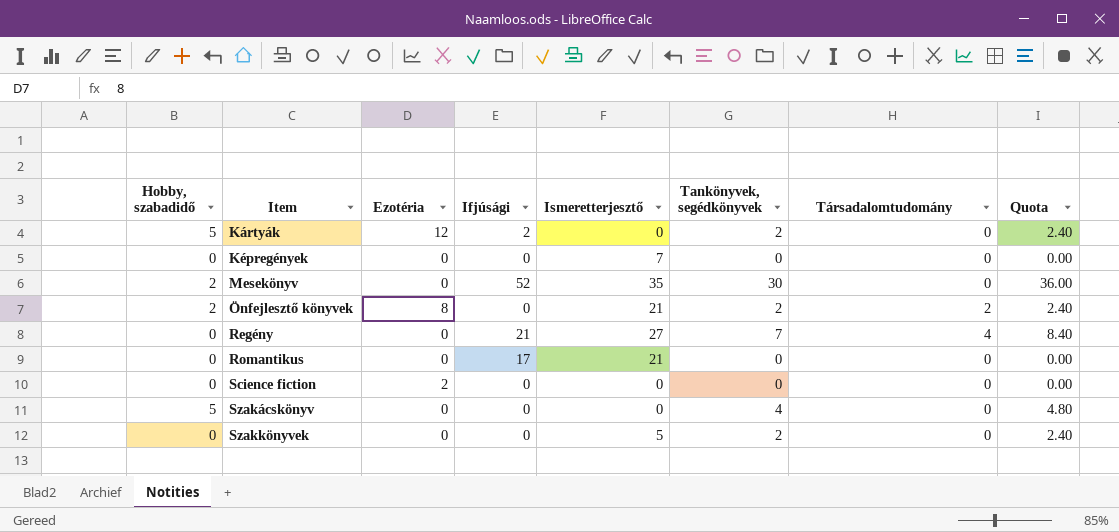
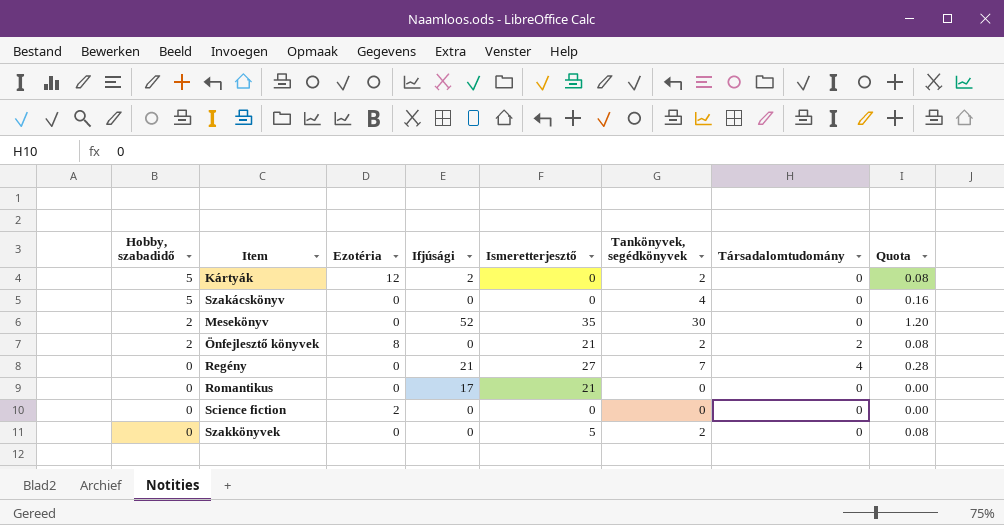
row order: Item ascending -> Hobby, szabadidő descending
column Quota | formula: [Tankönyvek, segédkönyvek] * 1.2 -> [Tankönyvek, segédkönyvek] * 0.04
row Képregények: 0 | 0 | 0 | 7 | 0 | 0 | 0.00 -> none

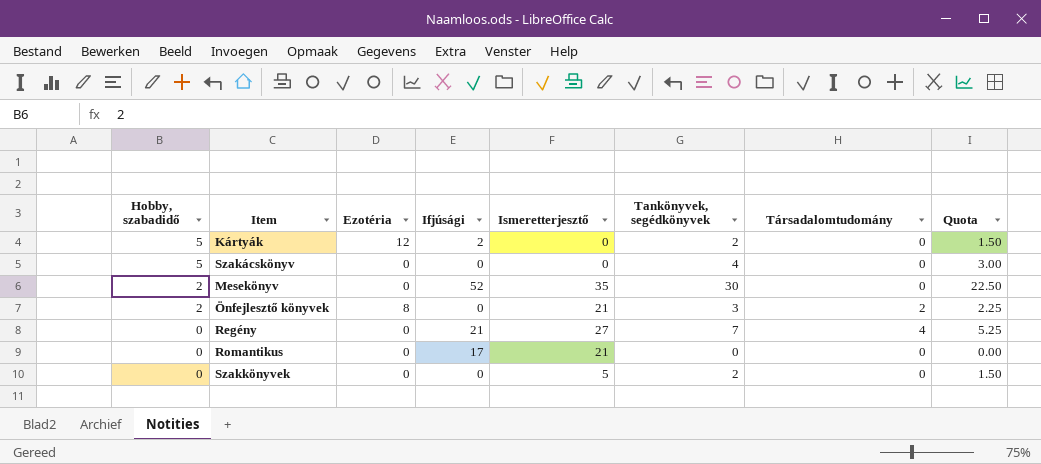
column Quota | formula: [Tankönyvek, segédkönyvek] * 0.04 -> [Tankönyvek, segédkönyvek] * 0.75
row Science fiction: 0 | 2 | 0 | 0 | 0 | 0 | 0.00 -> none
Önfejlesztő könyvek | Tankönyvek, segédkönyvek: 2 -> 3

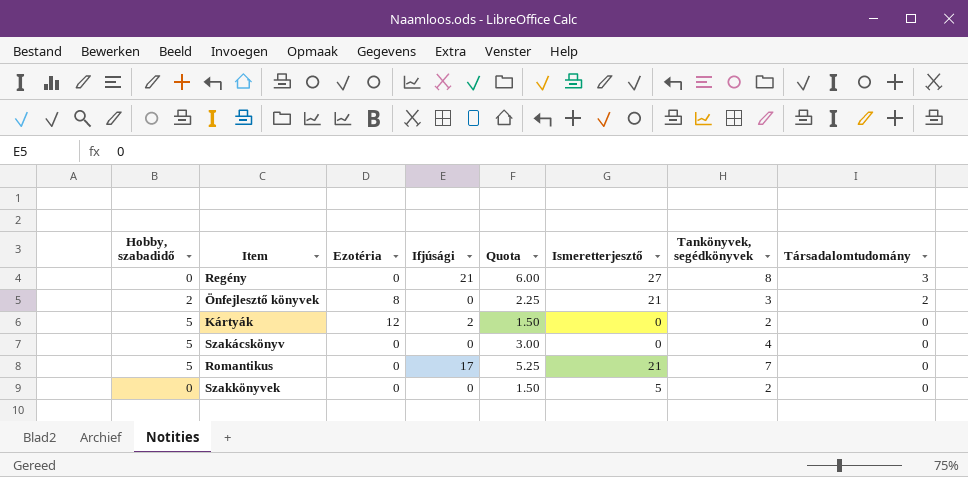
row order: Hobby, szabadidő descending -> Társadalomtudomány descending
column Quota | position: 8 -> 5
row Mesekönyv: 2 | 0 | 52 | 35 | 30 | 0 | 22.50 -> none
Regény | Quota: 5.25 -> 6.00
Regény | Tankönyvek, segédkönyvek: 7 -> 8
Regény | Társadalomtudomány: 4 -> 3
Romantikus | Hobby, szabadidő: 0 -> 5
Romantikus | Quota: 0.00 -> 5.25
Romantikus | Tankönyvek, segédkönyvek: 0 -> 7

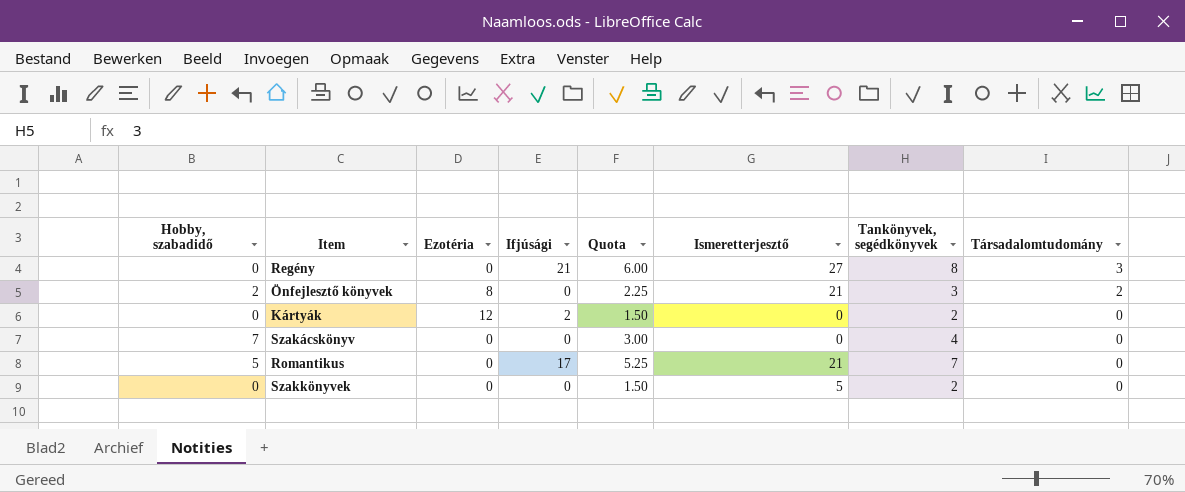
Kártyák | Hobby, szabadidő: 5 -> 0
Szakácskönyv | Hobby, szabadidő: 5 -> 7

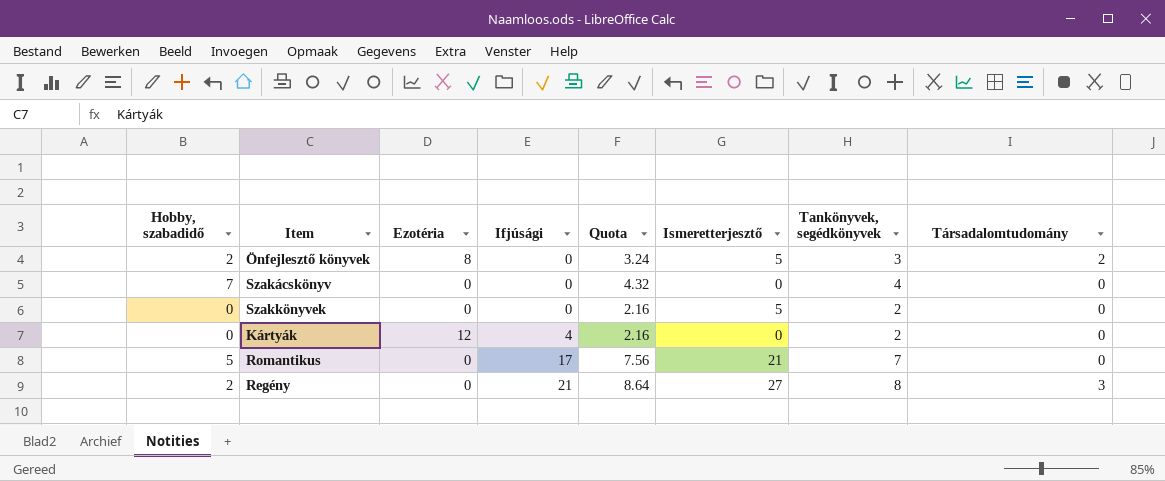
row order: Társadalomtudomány descending -> Ifjúsági ascending
column Quota | formula: [Tankönyvek, segédkönyvek] * 0.75 -> [Tankönyvek, segédkönyvek] * 1.08
Önfejlesztő könyvek | Ismeretterjesztő: 21 -> 5
Kártyák | Ifjúsági: 2 -> 4
Regény | Hobby, szabadidő: 0 -> 2

